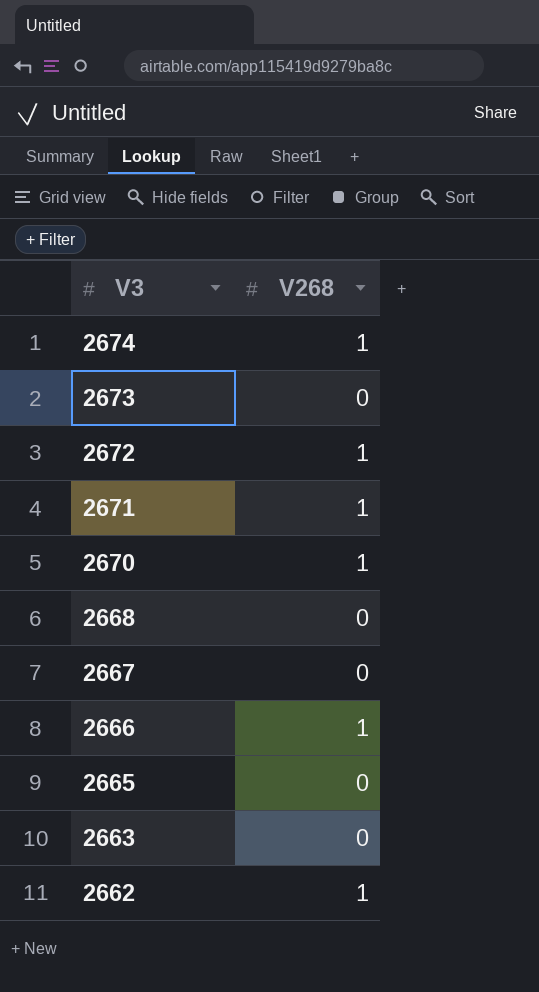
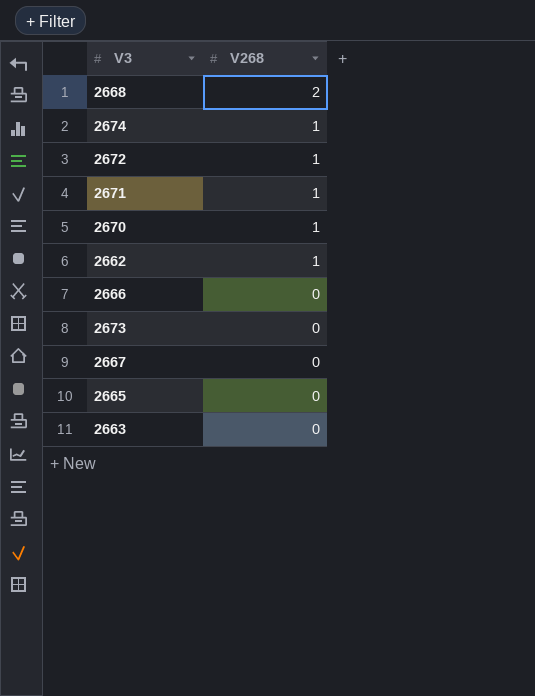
row order: V3 descending -> V268 descending
2668 | V268: 0 -> 2
2666 | V268: 1 -> 0

